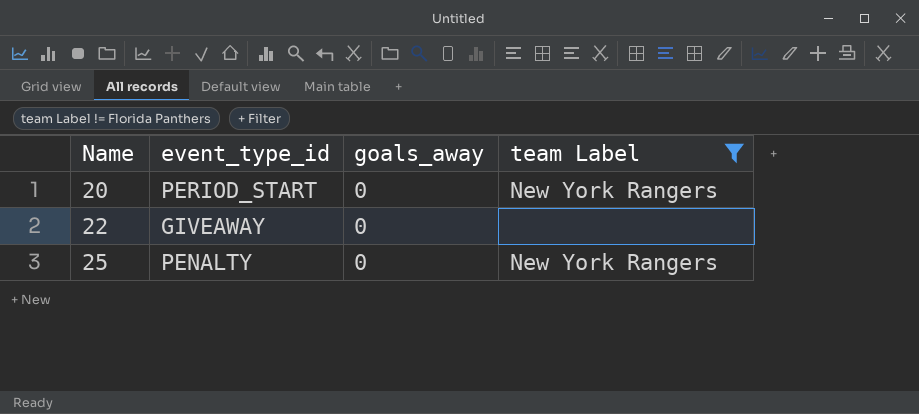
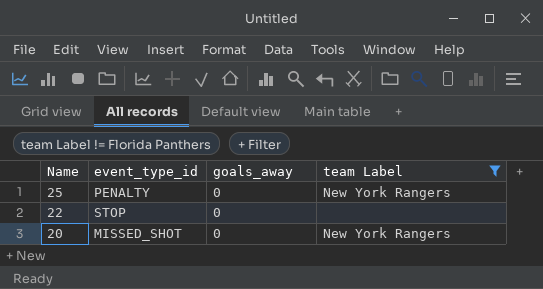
row order: Name ascending -> Name descending
22 | event_type_id: GIVEAWAY -> STOP
20 | event_type_id: PERIOD_START -> MISSED_SHOT

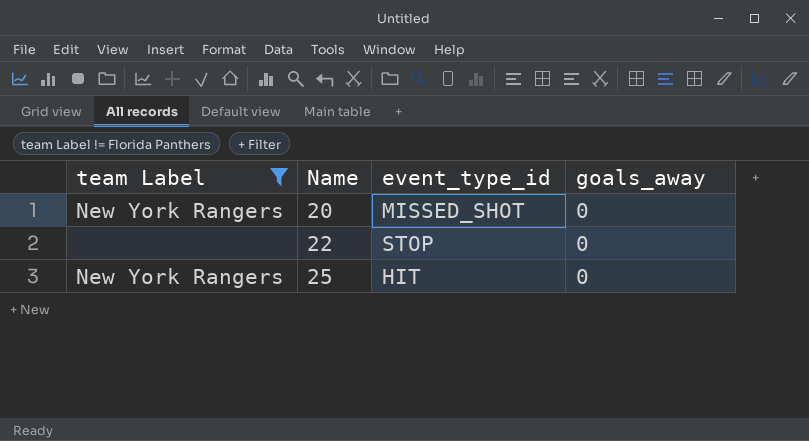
row order: Name descending -> Name ascending
column team Label | position: 4 -> 1
25 | event_type_id: PENALTY -> HIT

